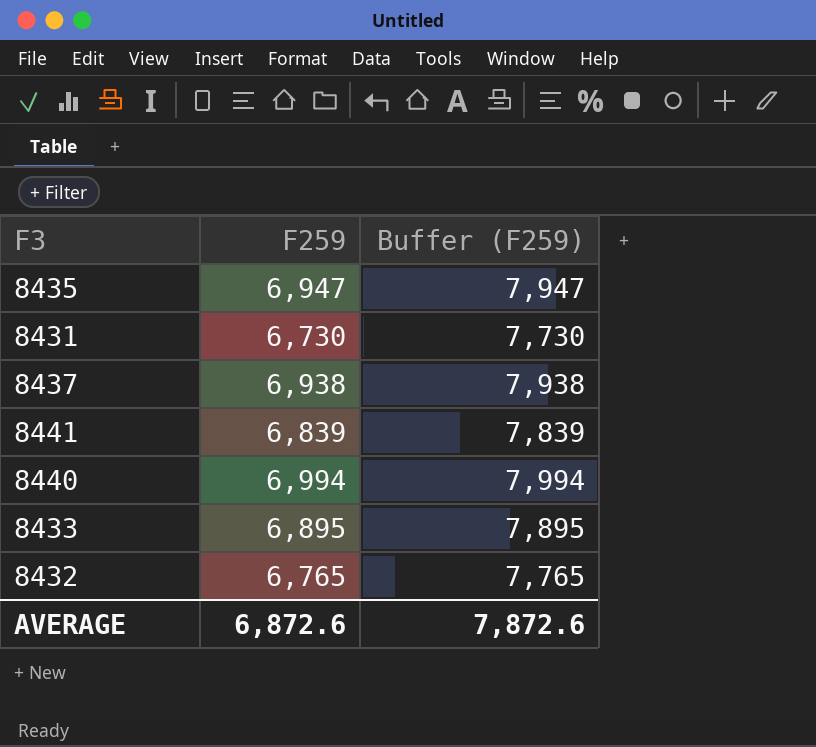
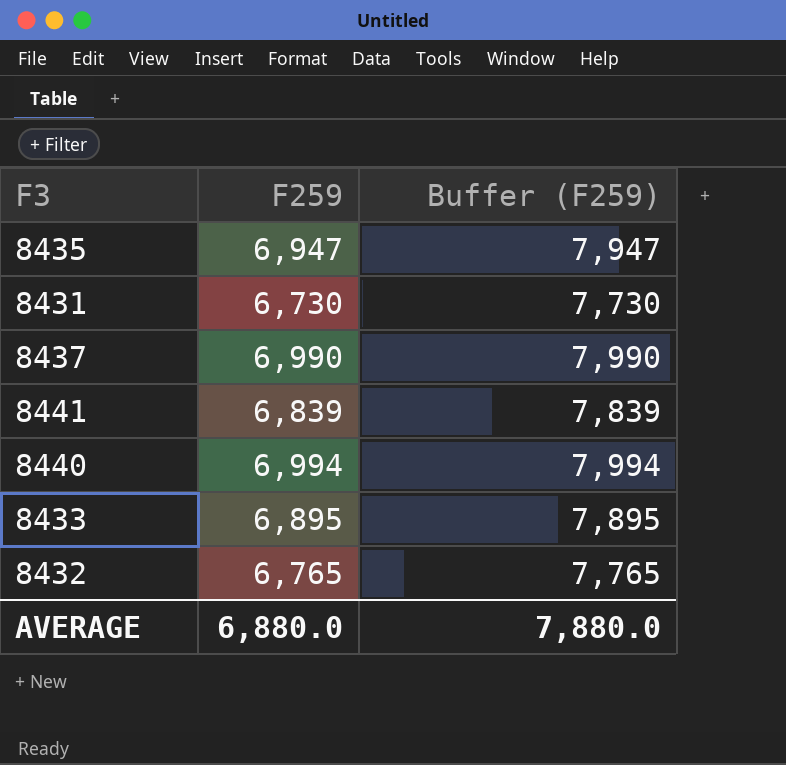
8437 | F259: 6,938 -> 6,990
8437 | Buffer (F259): 7,938 -> 7,990
AVERAGE | F259: 6,872.6 -> 6,880.0
AVERAGE | Buffer (F259): 7,872.6 -> 7,880.0

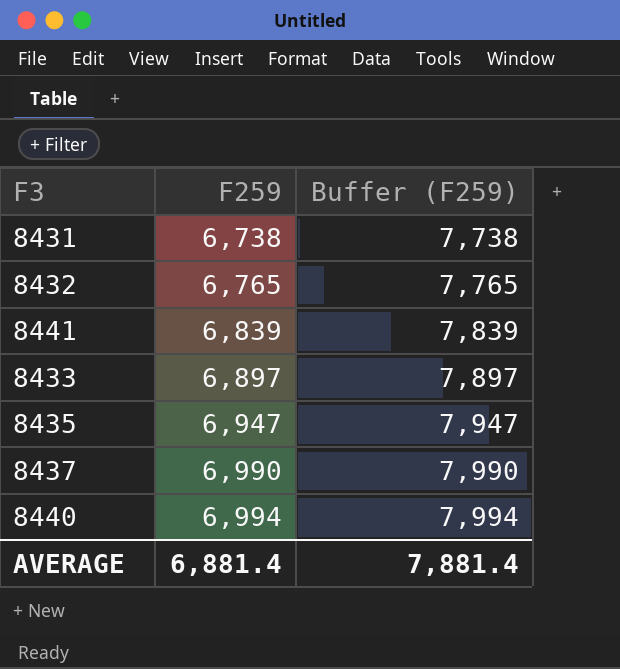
row order: none -> F259 ascending
8431 | F259: 6,730 -> 6,738
8431 | Buffer (F259): 7,730 -> 7,738
8433 | F259: 6,895 -> 6,897
8433 | Buffer (F259): 7,895 -> 7,897
AVERAGE | F259: 6,880.0 -> 6,881.4
AVERAGE | Buffer (F259): 7,880.0 -> 7,881.4

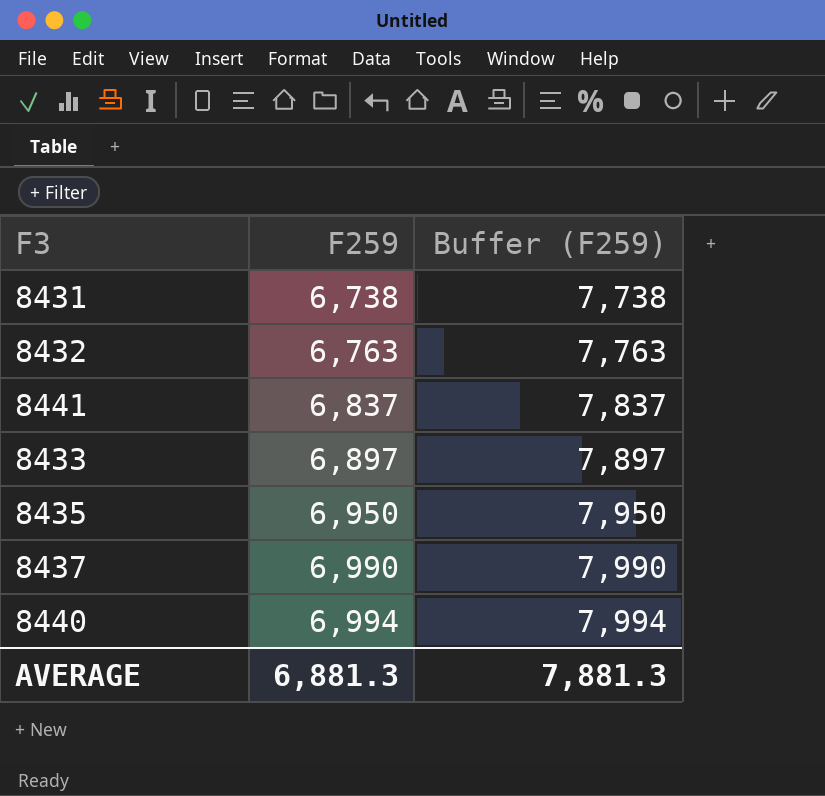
8432 | F259: 6,765 -> 6,763
8432 | Buffer (F259): 7,765 -> 7,763
8441 | F259: 6,839 -> 6,837
8441 | Buffer (F259): 7,839 -> 7,837
8435 | F259: 6,947 -> 6,950
8435 | Buffer (F259): 7,947 -> 7,950
AVERAGE | F259: 6,881.4 -> 6,881.3
AVERAGE | Buffer (F259): 7,881.4 -> 7,881.3

